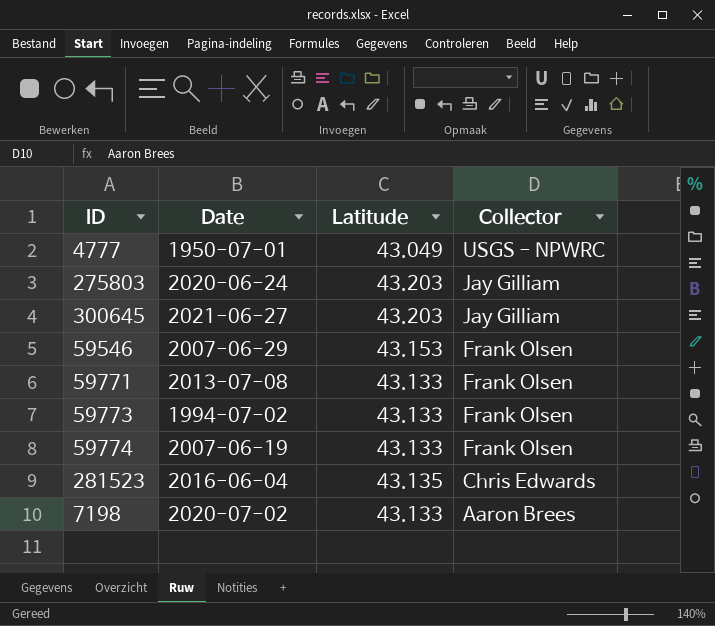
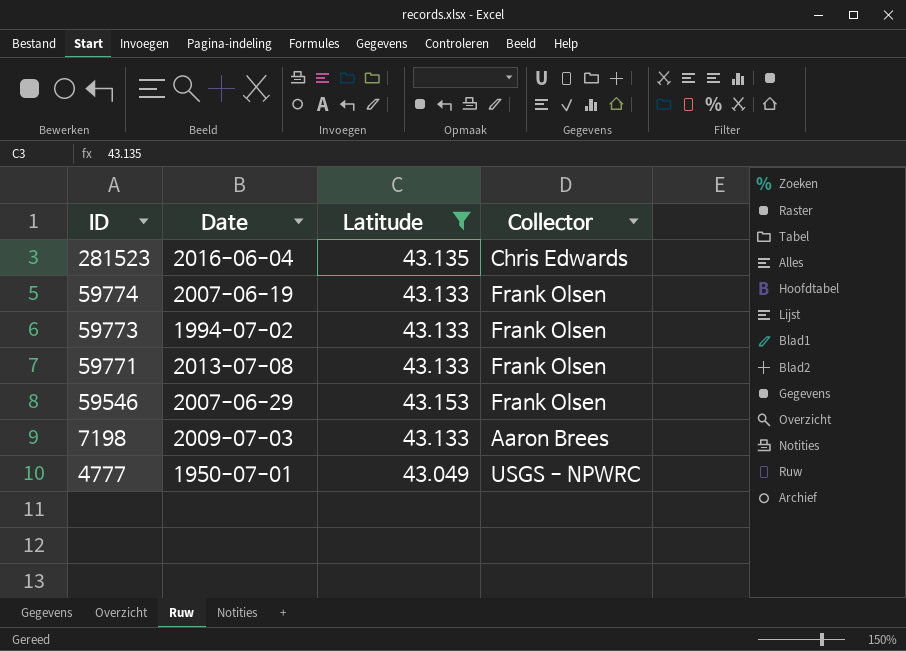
filter: none -> Latitude != 43.203
row order: Collector descending -> ID descending
7198 | Date: 2020-07-02 -> 2009-07-03

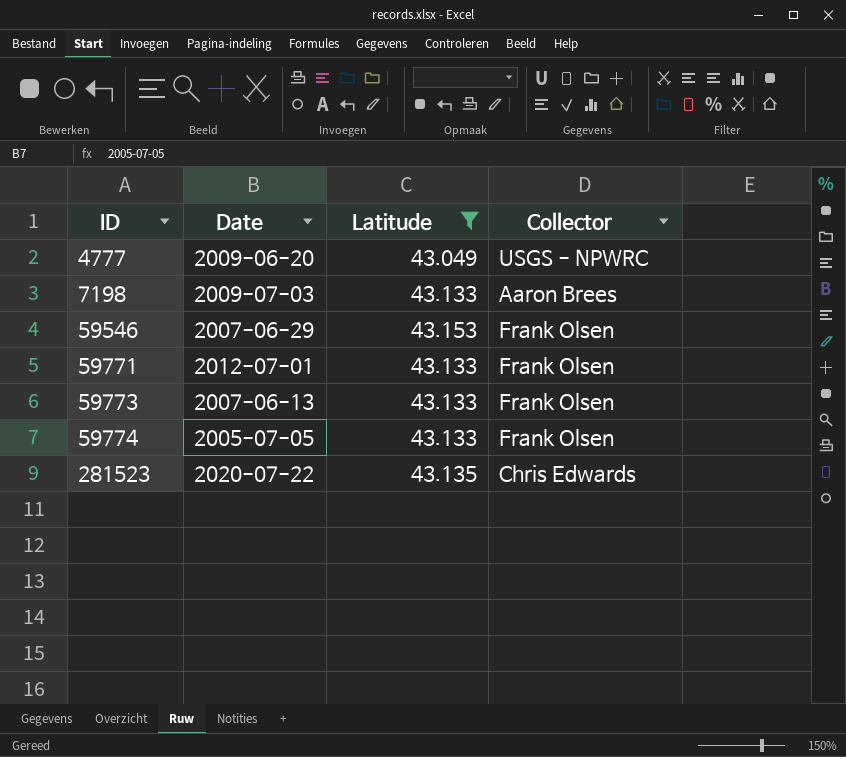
row order: ID descending -> ID ascending
4777 | Date: 1950-07-01 -> 2009-06-20
59771 | Date: 2013-07-08 -> 2012-07-01
59773 | Date: 1994-07-02 -> 2007-06-13
59774 | Date: 2007-06-19 -> 2005-07-05
281523 | Date: 2016-06-04 -> 2020-07-22

